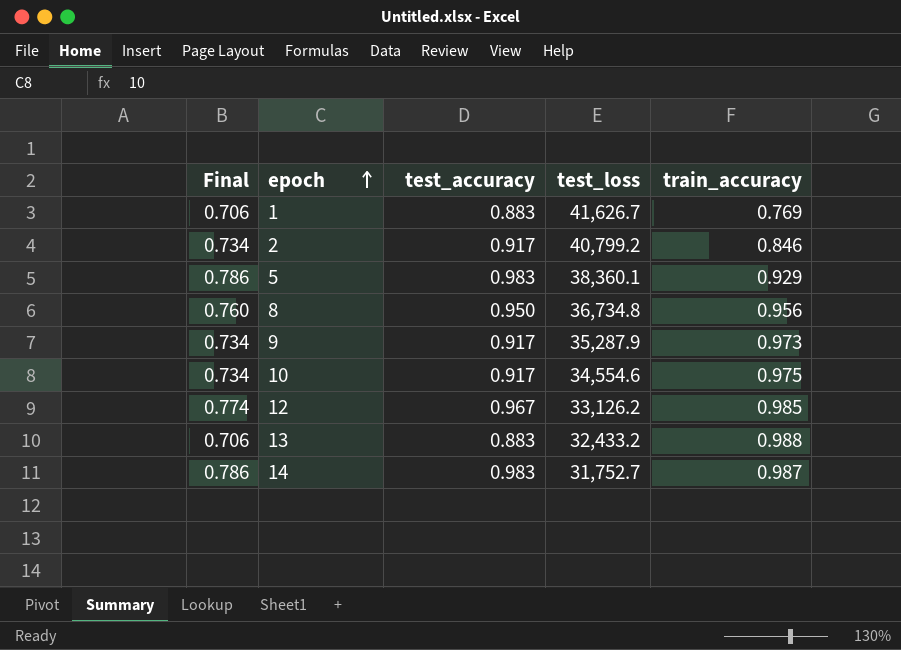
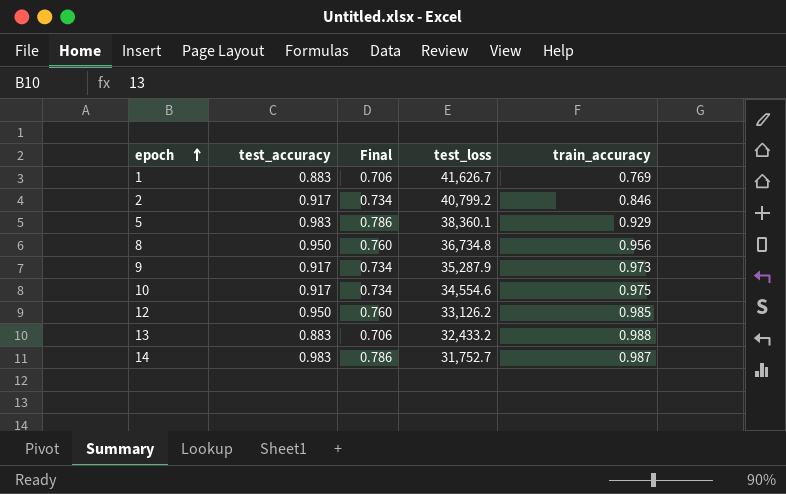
column Final | position: 1 -> 3
12 | test_accuracy: 0.967 -> 0.950
12 | Final: 0.774 -> 0.760

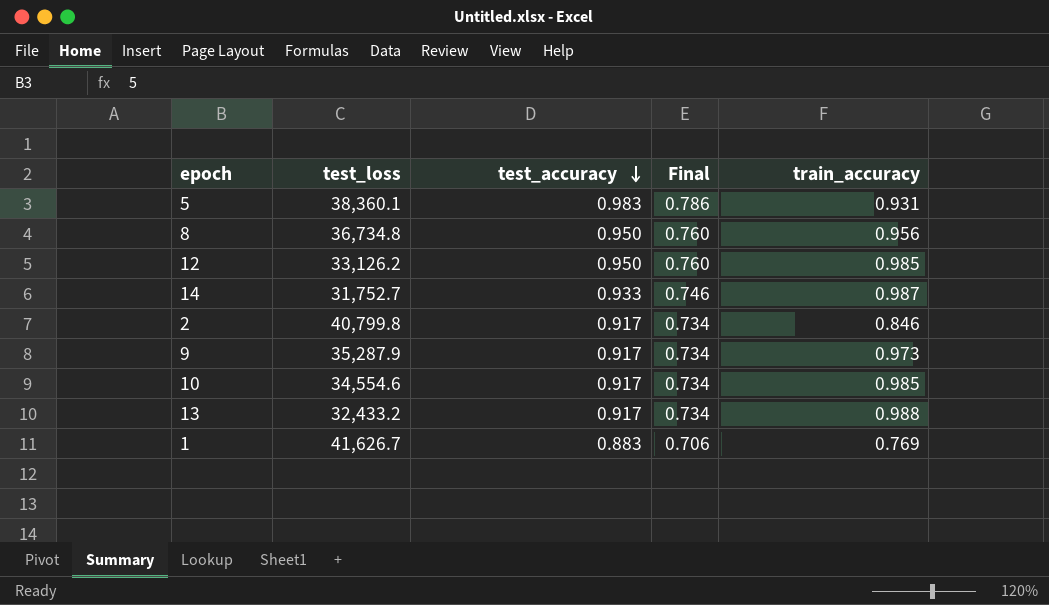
row order: epoch ascending -> test_accuracy descending
column test_loss | position: 4 -> 2
5 | train_accuracy: 0.929 -> 0.931
14 | test_accuracy: 0.983 -> 0.933
14 | Final: 0.786 -> 0.746
2 | test_loss: 40,799.2 -> 40,799.8
10 | train_accuracy: 0.975 -> 0.985
13 | test_accuracy: 0.883 -> 0.917
13 | Final: 0.706 -> 0.734

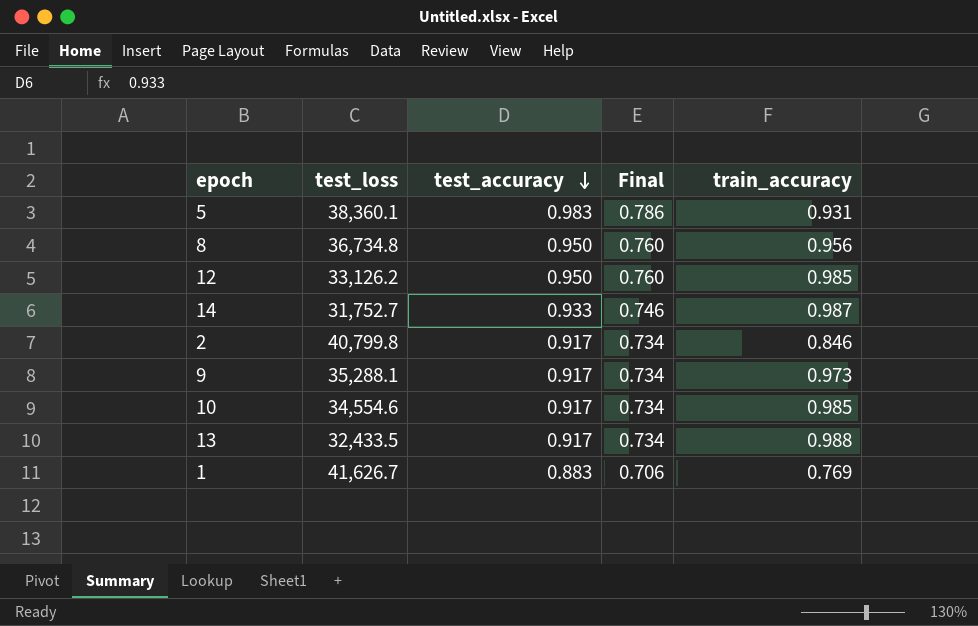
9 | test_loss: 35,287.9 -> 35,288.1
13 | test_loss: 32,433.2 -> 32,433.5

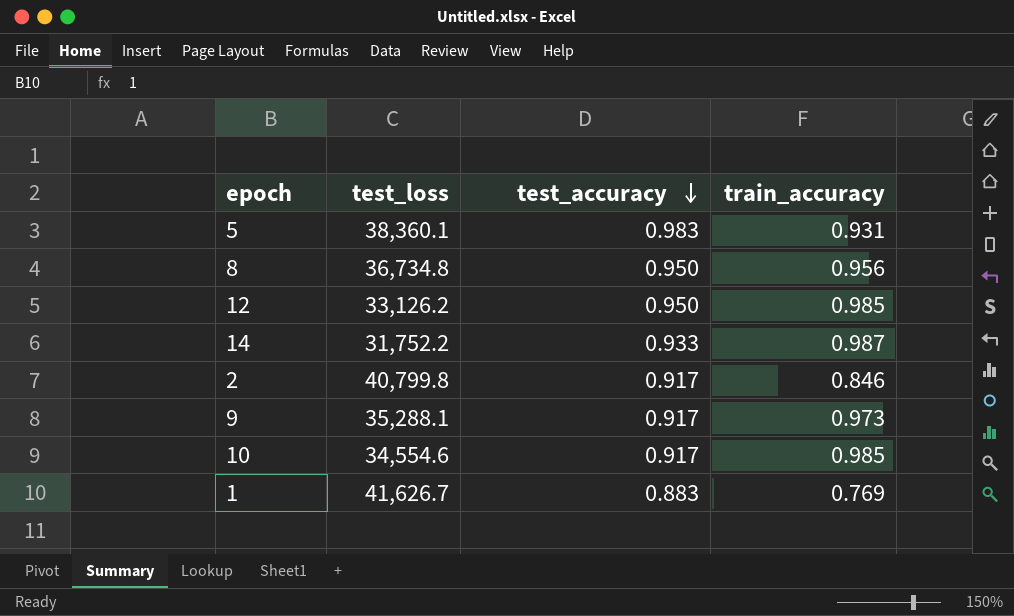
column Final | formula: [test_accuracy] * 0.8 -> none
row 13: 32,433.5 | 0.917 | 0.734 | 0.988 -> none
14 | test_loss: 31,752.7 -> 31,752.2

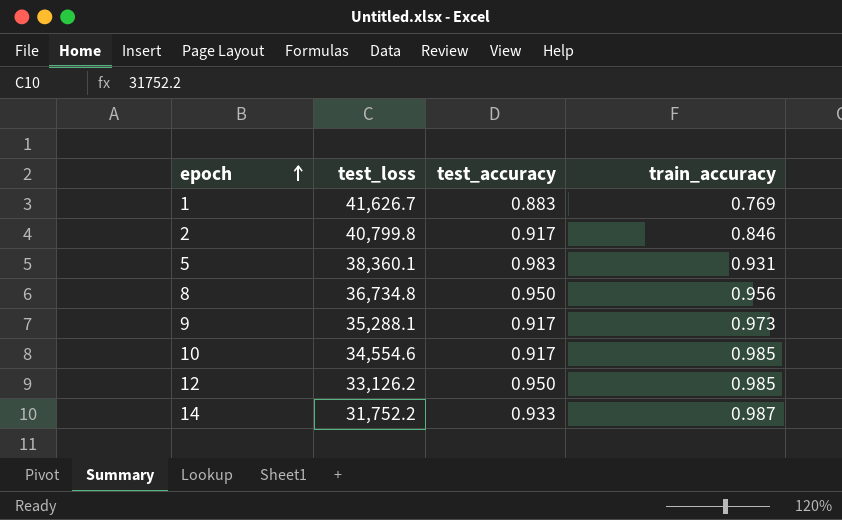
row order: test_accuracy descending -> epoch ascending

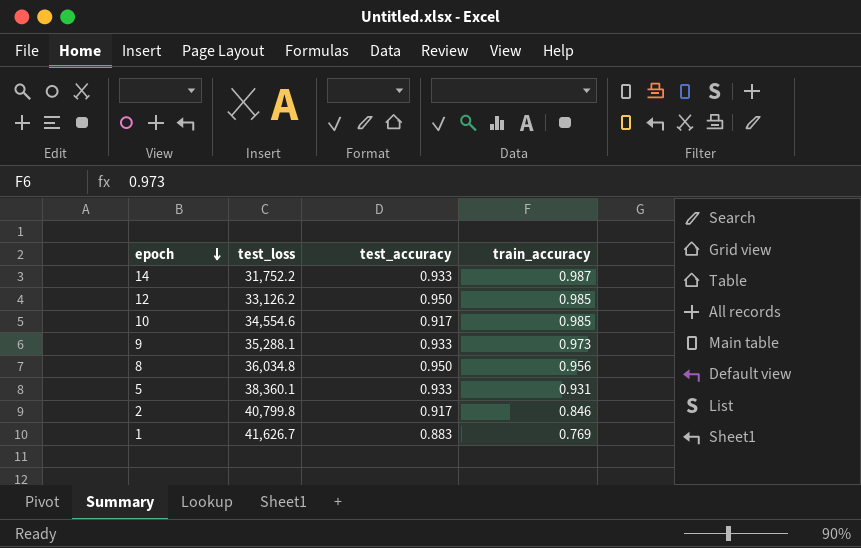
row order: epoch ascending -> epoch descending
9 | test_accuracy: 0.917 -> 0.933
8 | test_loss: 36,734.8 -> 36,034.8
5 | test_accuracy: 0.983 -> 0.933

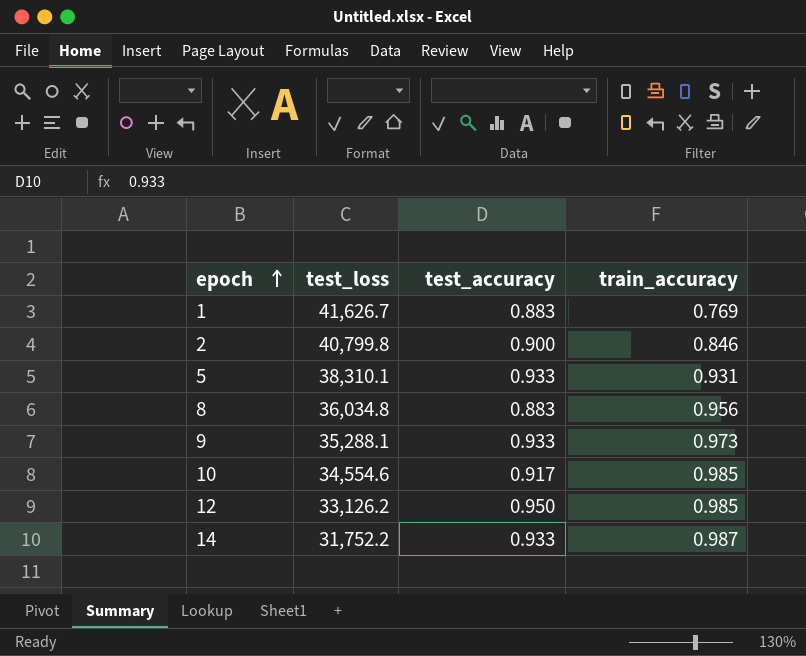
row order: epoch descending -> epoch ascending
2 | test_accuracy: 0.917 -> 0.900
5 | test_loss: 38,360.1 -> 38,310.1
8 | test_accuracy: 0.950 -> 0.883

